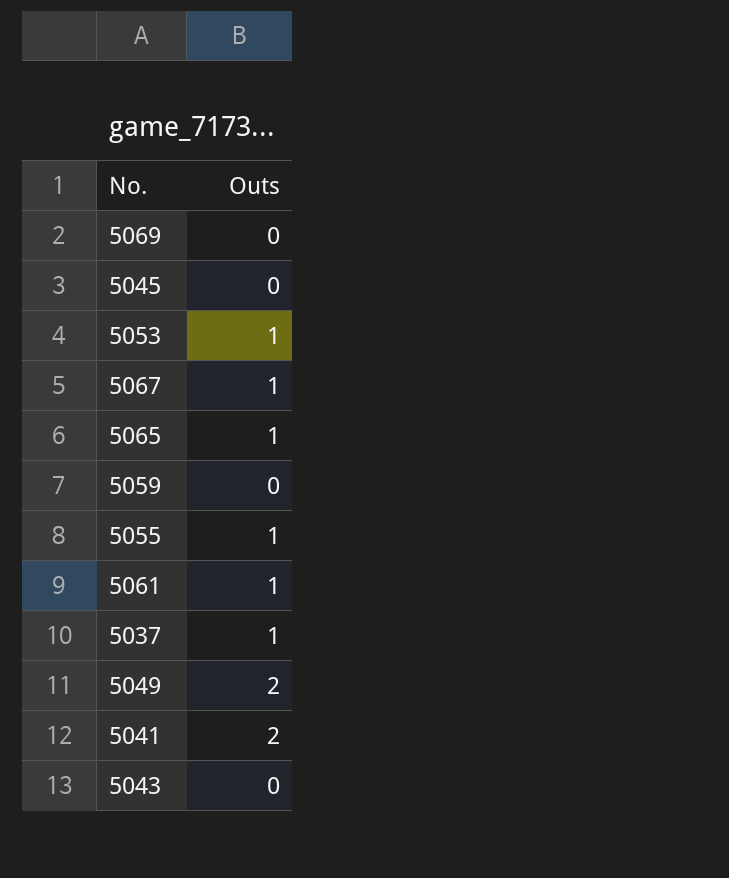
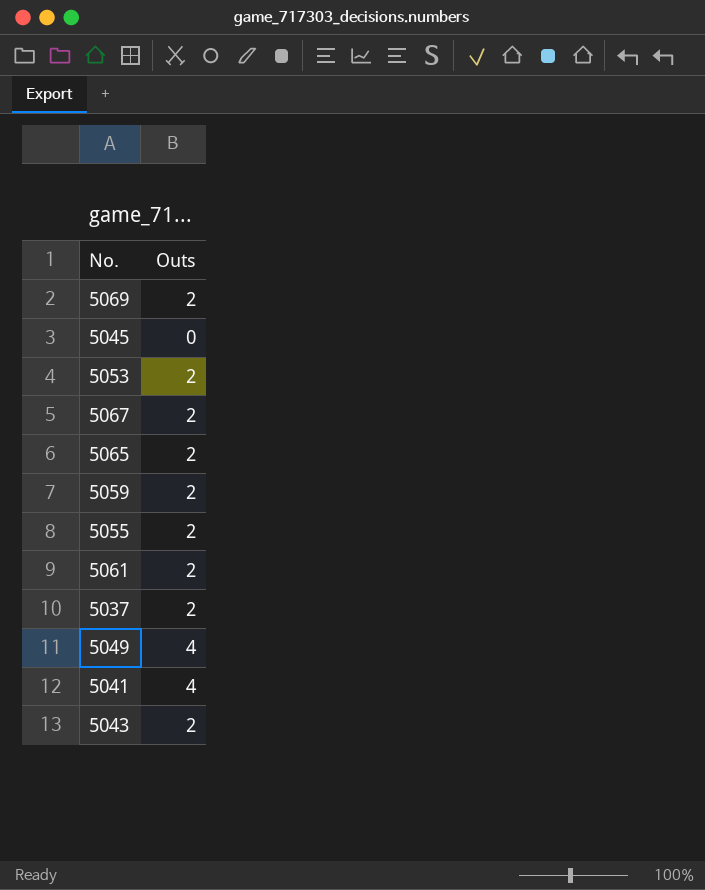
5069 | Outs: 0 -> 2
5053 | Outs: 1 -> 2
5067 | Outs: 1 -> 2
5065 | Outs: 1 -> 2
5059 | Outs: 0 -> 2
5055 | Outs: 1 -> 2
5061 | Outs: 1 -> 2
5037 | Outs: 1 -> 2
5049 | Outs: 2 -> 4
5041 | Outs: 2 -> 4
5043 | Outs: 0 -> 2

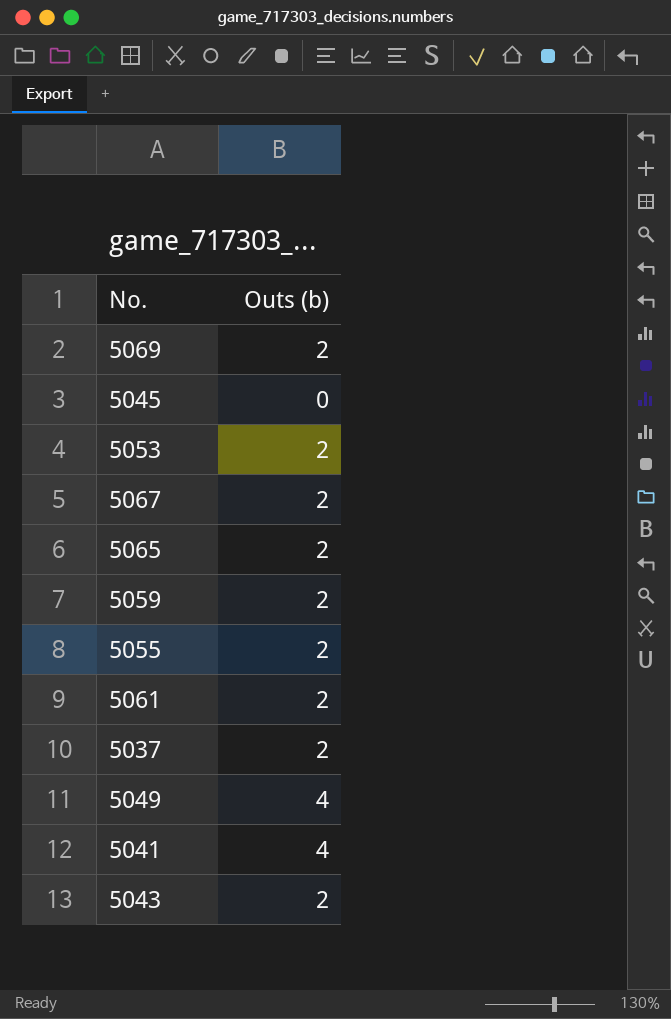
column name: Outs -> Outs (b)

